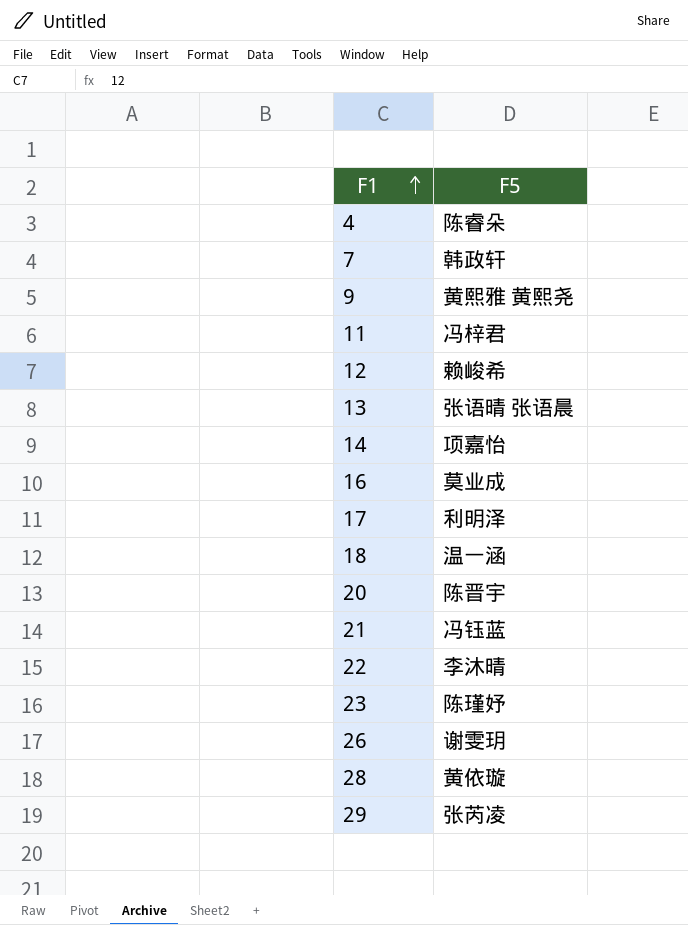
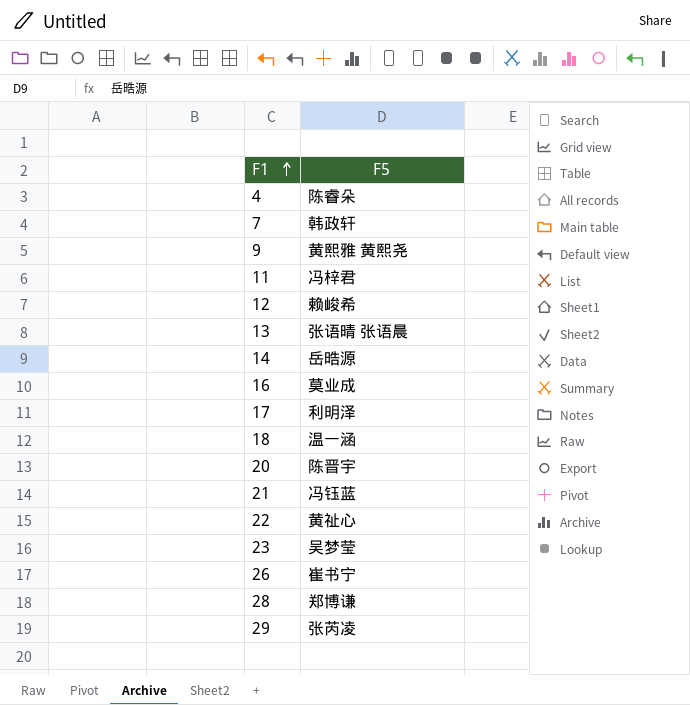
14 | F5: 项嘉怡 -> 岳晧源
22 | F5: 李沐晴 -> 黄祉心
23 | F5: 陈瑾妤 -> 吴梦莹
26 | F5: 谢雯玥 -> 崔书宁
28 | F5: 黄依璇 -> 郑博谦

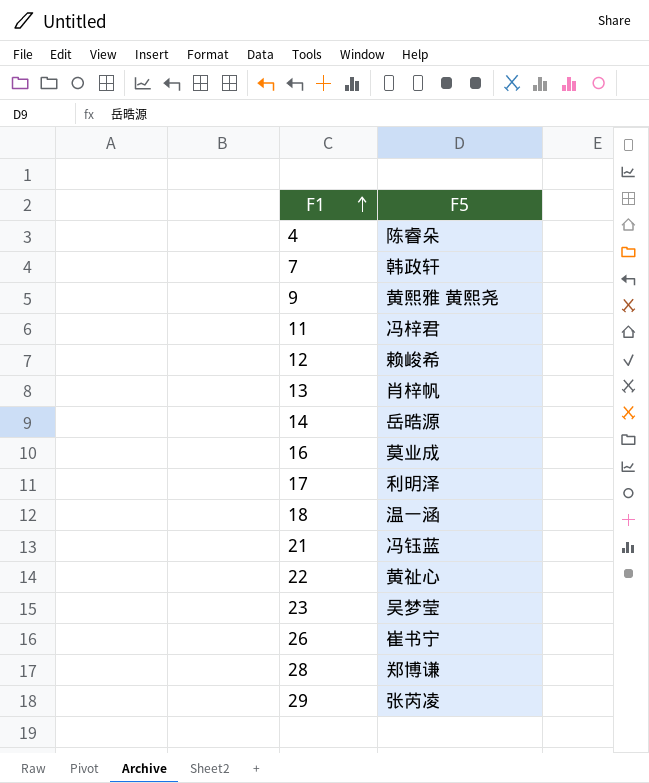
row 20: 陈晋宇 -> none
13 | F5: 张语晴 张语晨 -> 肖梓帆

